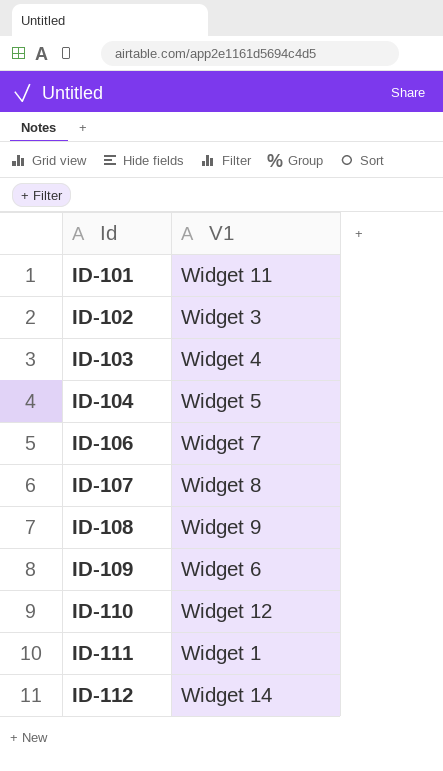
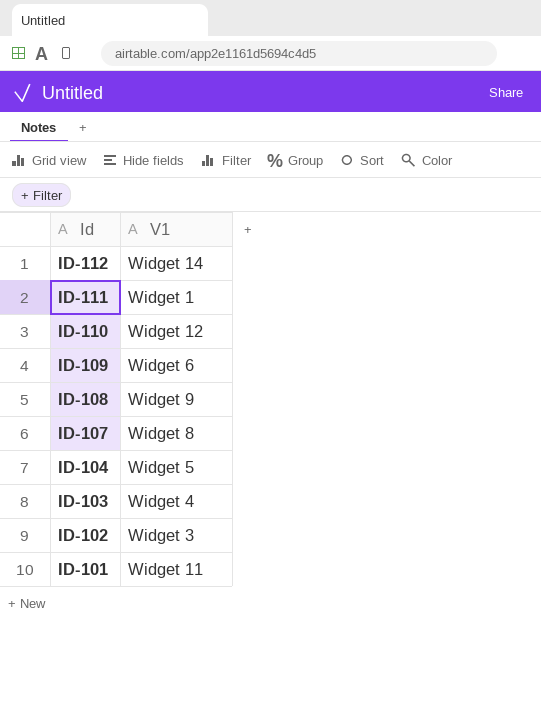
row order: Id ascending -> Id descending
row ID-106: Widget 7 -> none

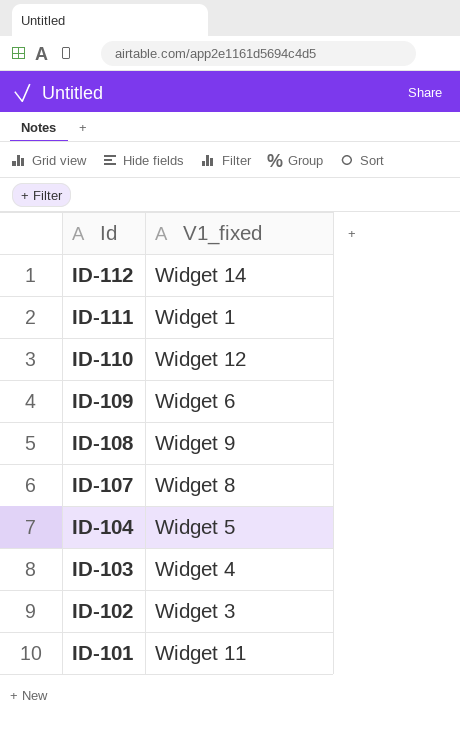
column name: V1 -> V1_fixed

